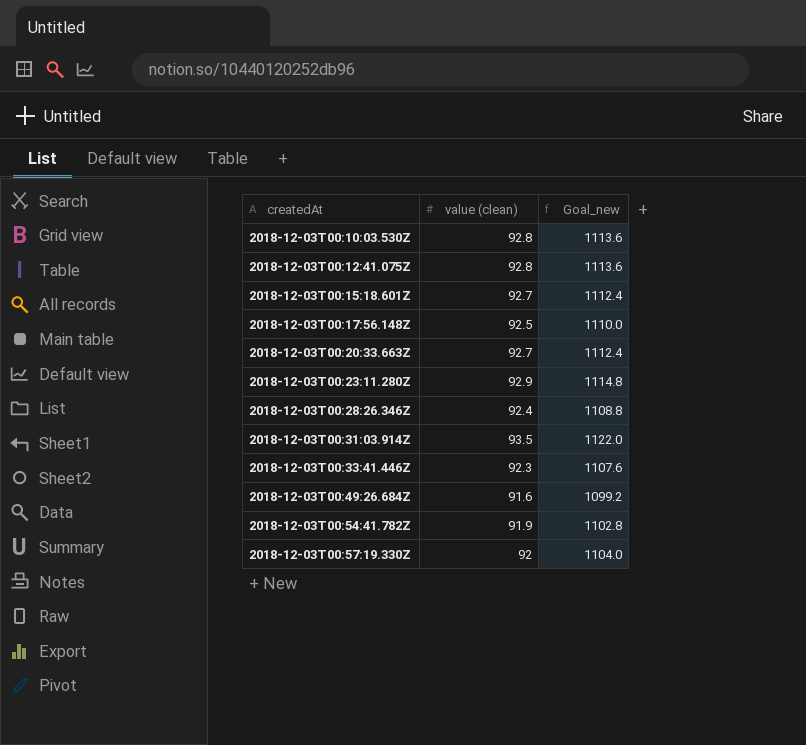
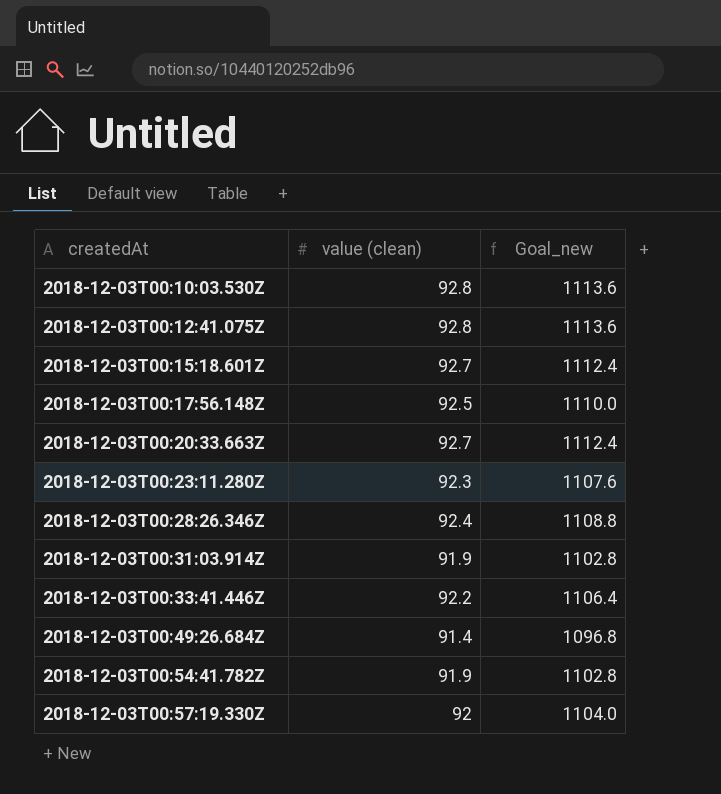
2018-12-03T00:23:11.280Z | value (clean): 92.9 -> 92.3
2018-12-03T00:23:11.280Z | Goal_new: 1114.8 -> 1107.6
2018-12-03T00:31:03.914Z | value (clean): 93.5 -> 91.9
2018-12-03T00:31:03.914Z | Goal_new: 1122.0 -> 1102.8
2018-12-03T00:33:41.446Z | value (clean): 92.3 -> 92.2
2018-12-03T00:33:41.446Z | Goal_new: 1107.6 -> 1106.4
2018-12-03T00:49:26.684Z | value (clean): 91.6 -> 91.4
2018-12-03T00:49:26.684Z | Goal_new: 1099.2 -> 1096.8

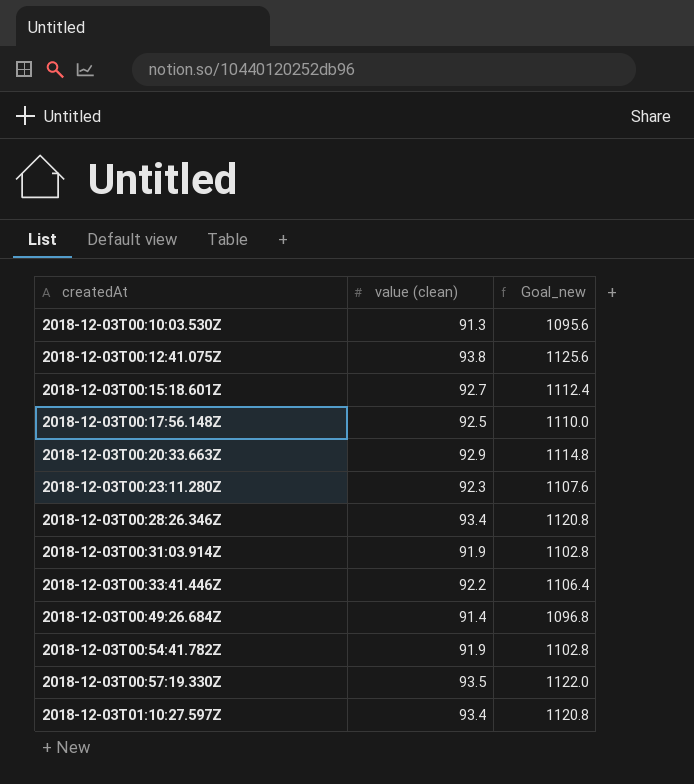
2018-12-03T00:10:03.530Z | value (clean): 92.8 -> 91.3
2018-12-03T00:10:03.530Z | Goal_new: 1113.6 -> 1095.6
2018-12-03T00:12:41.075Z | value (clean): 92.8 -> 93.8
2018-12-03T00:12:41.075Z | Goal_new: 1113.6 -> 1125.6
2018-12-03T00:20:33.663Z | value (clean): 92.7 -> 92.9
2018-12-03T00:20:33.663Z | Goal_new: 1112.4 -> 1114.8
2018-12-03T00:28:26.346Z | value (clean): 92.4 -> 93.4
2018-12-03T00:28:26.346Z | Goal_new: 1108.8 -> 1120.8
2018-12-03T00:57:19.330Z | value (clean): 92 -> 93.5
2018-12-03T00:57:19.330Z | Goal_new: 1104.0 -> 1122.0
row 2018-12-03T01:10:27.597Z: none -> 93.4 | 1120.8

